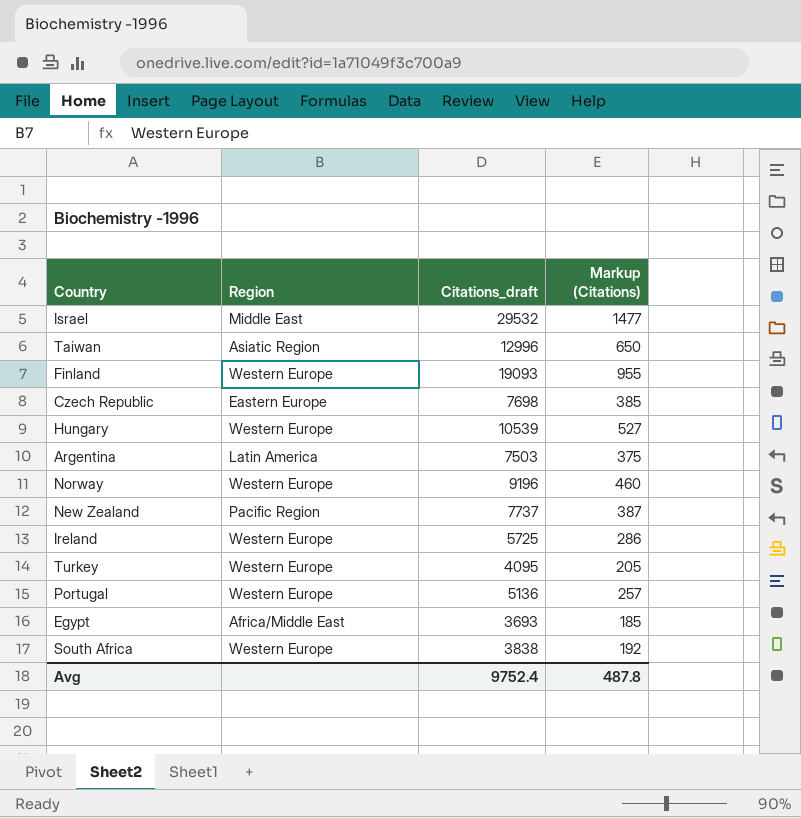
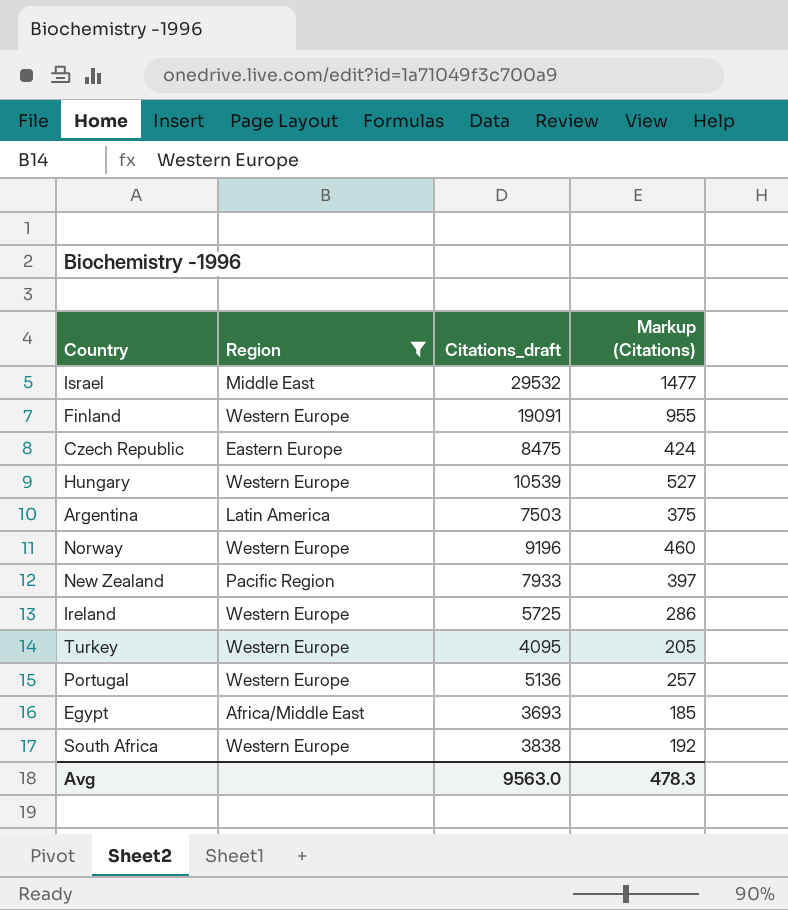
filter: none -> Region != Asiatic Region
Finland | Citations_draft: 19093 -> 19091
Czech Republic | Citations_draft: 7698 -> 8475
Czech Republic | Markup (Citations): 385 -> 424
New Zealand | Citations_draft: 7737 -> 7933
New Zealand | Markup (Citations): 387 -> 397
Avg | Citations_draft: 9752.4 -> 9563.0
Avg | Markup (Citations): 487.8 -> 478.3

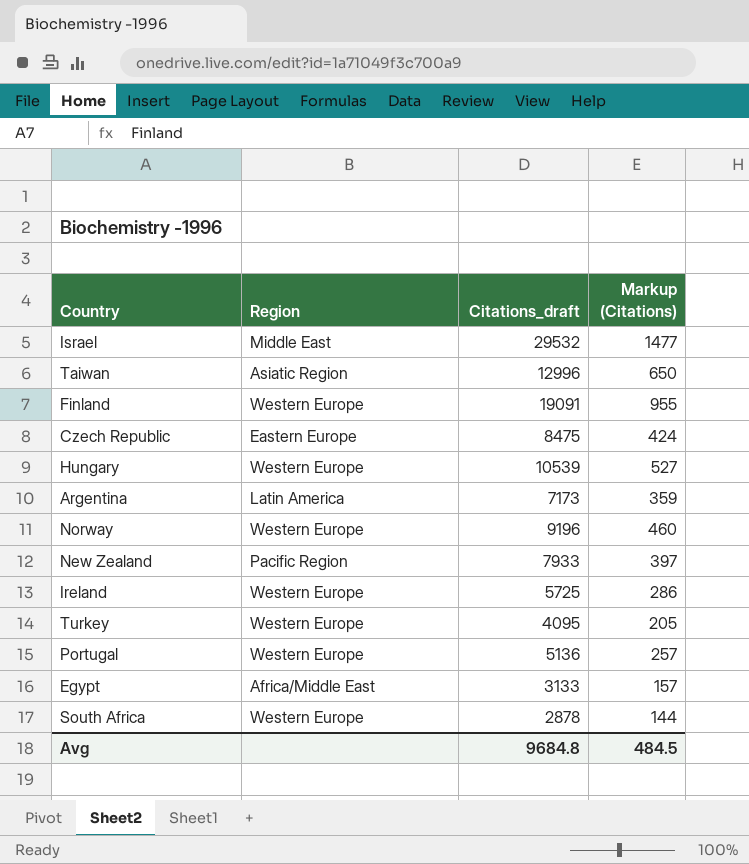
filter: Region != Asiatic Region -> none
Argentina | Citations_draft: 7503 -> 7173
Argentina | Markup (Citations): 375 -> 359
Egypt | Citations_draft: 3693 -> 3133
Egypt | Markup (Citations): 185 -> 157
South Africa | Citations_draft: 3838 -> 2878
South Africa | Markup (Citations): 192 -> 144
Avg | Citations_draft: 9563.0 -> 9684.8
Avg | Markup (Citations): 478.3 -> 484.5

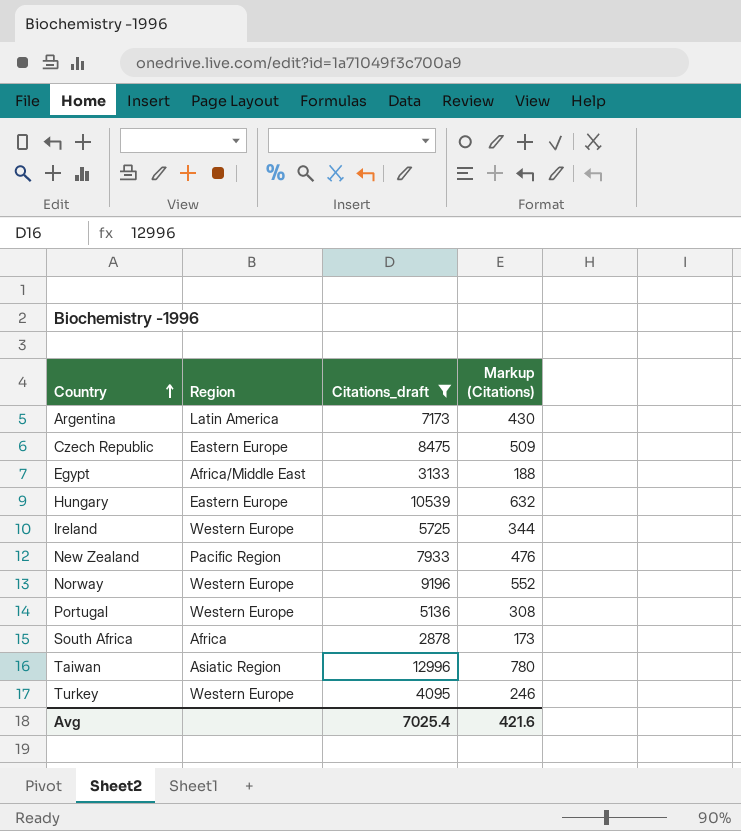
filter: none -> Citations_draft <= 12996
row order: none -> Country ascending
column Markup (Citations) | formula: [Citations_draft] * 0.05 -> [Citations_draft] * 0.06
Hungary | Region: Western Europe -> Eastern Europe
South Africa | Region: Western Europe -> Africa
Avg | Citations_draft: 9684.8 -> 7025.4
Avg | Markup (Citations): 484.5 -> 421.6

